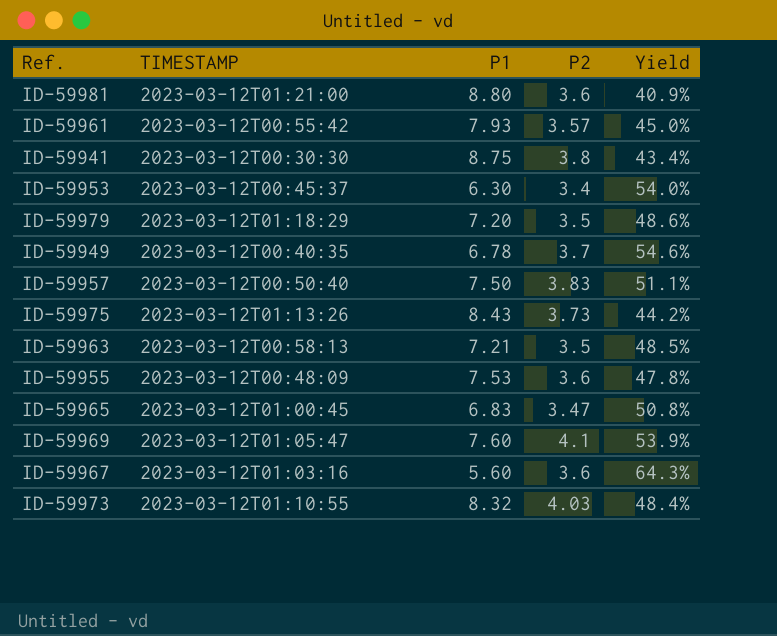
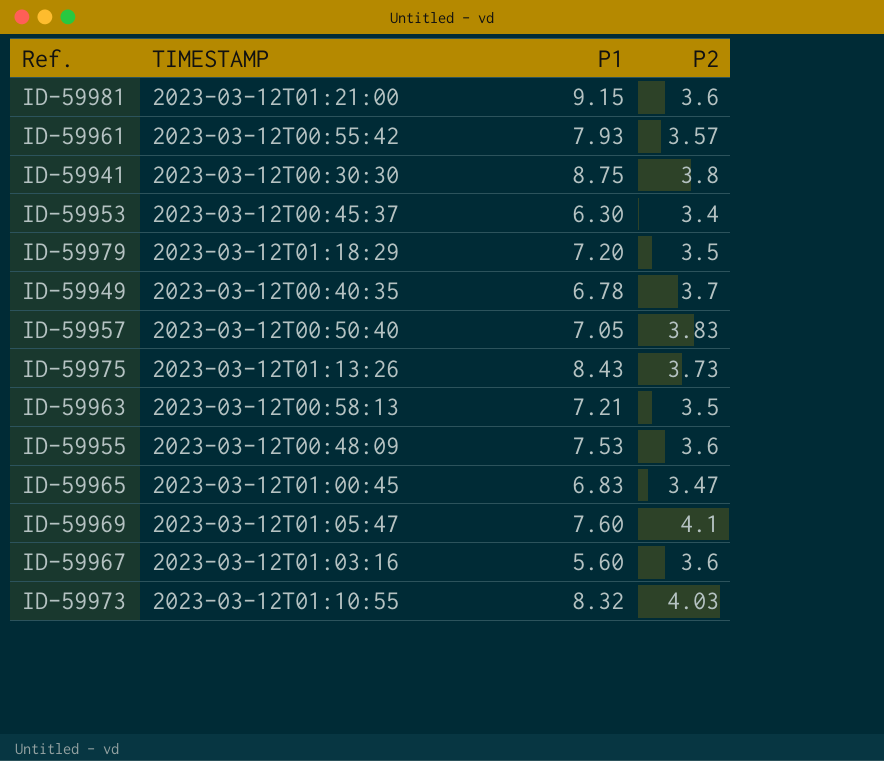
column Yield | formula: [P2] / [P1] -> none
ID-59981 | P1: 8.80 -> 9.15
ID-59957 | P1: 7.50 -> 7.05

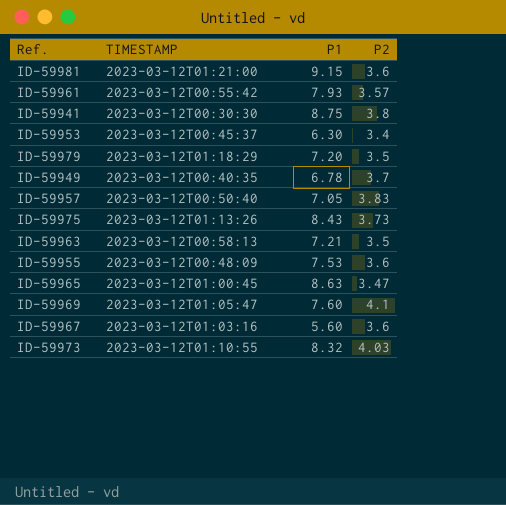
ID-59965 | P1: 6.83 -> 8.63

